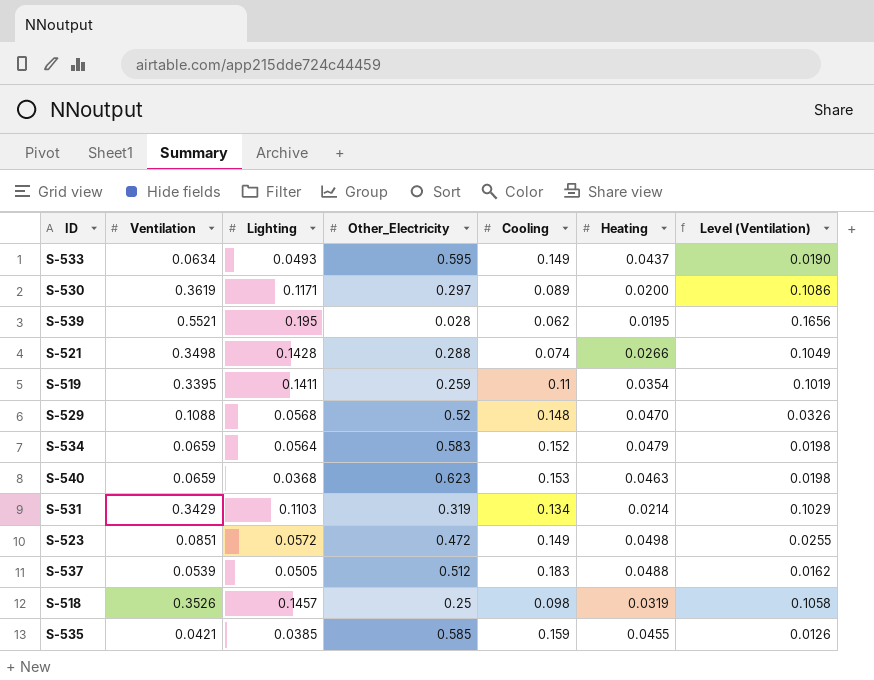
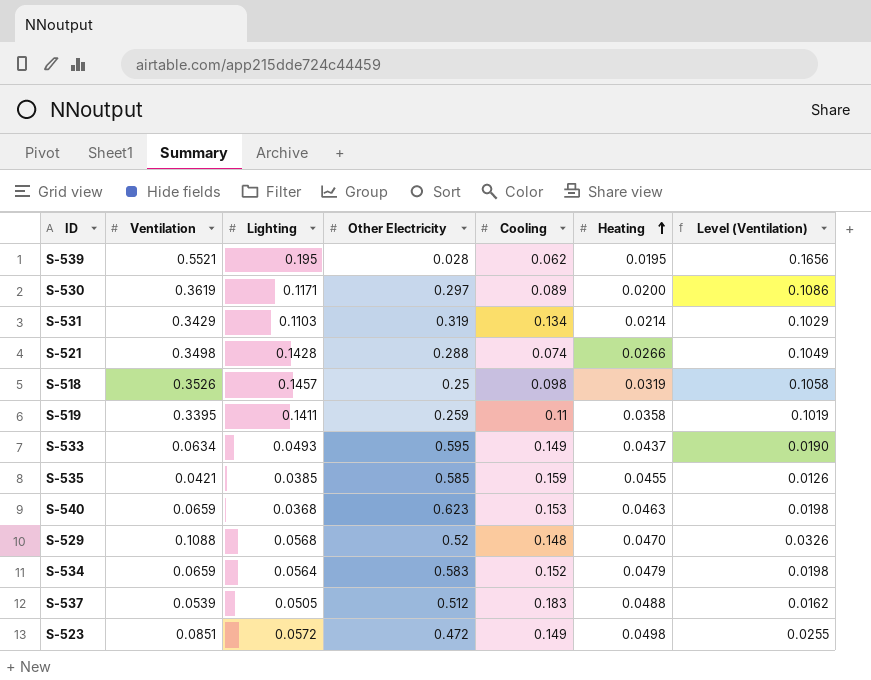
row order: none -> Heating ascending
column name: Other_Electricity -> Other Electricity
S-519 | Heating: 0.0354 -> 0.0358

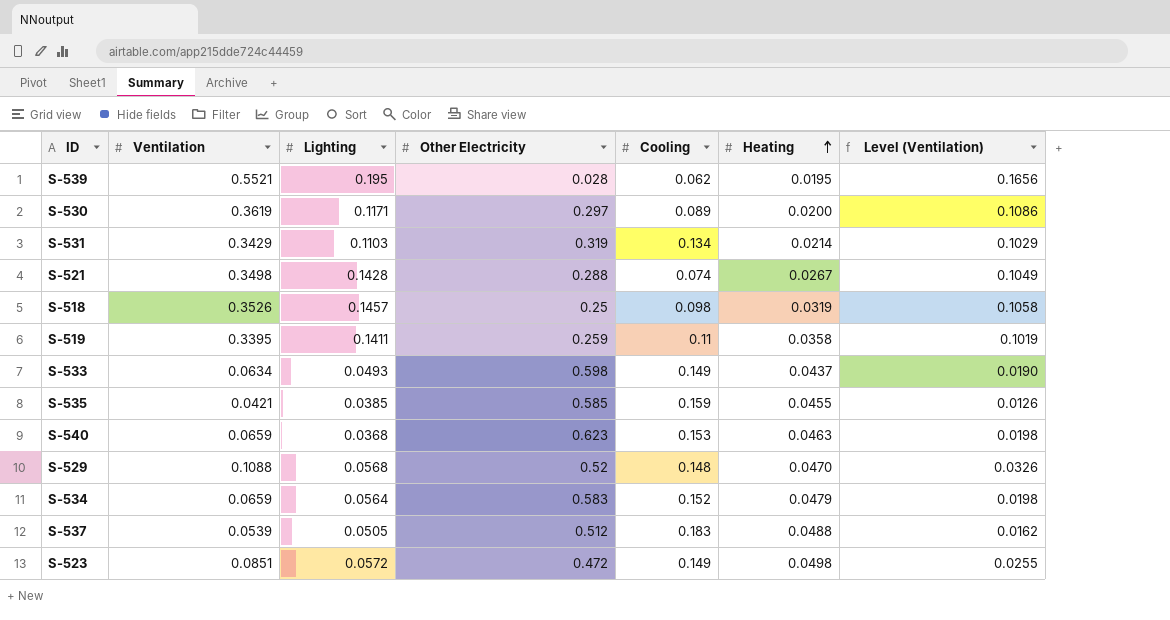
S-521 | Heating: 0.0266 -> 0.0267
S-533 | Other Electricity: 0.595 -> 0.598

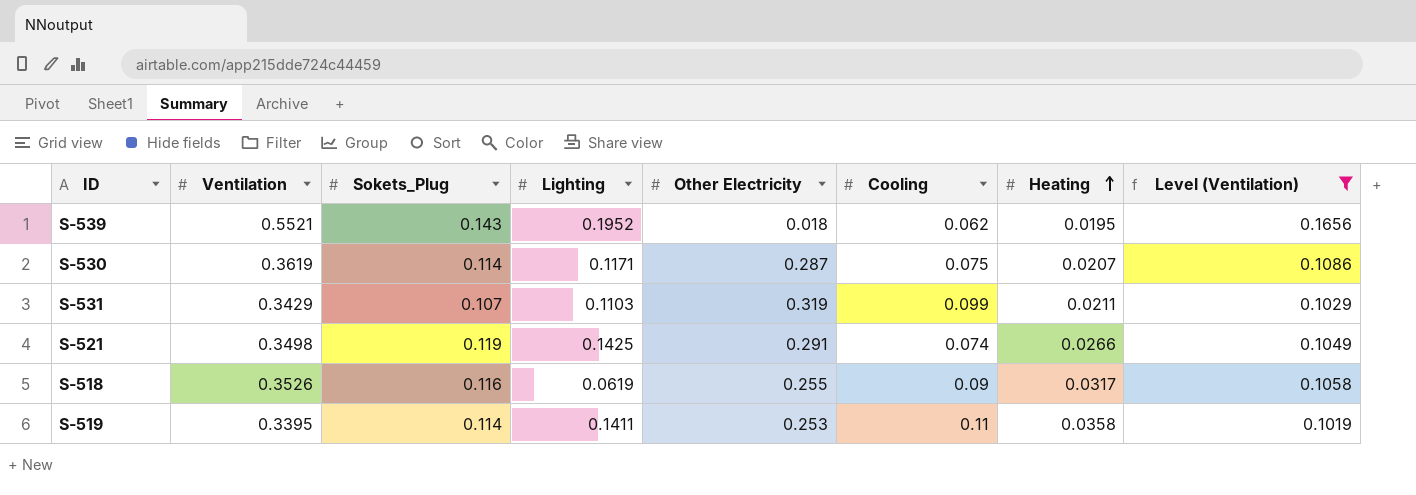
filter: none -> Level (Ventilation) >= 0.1019
column Sokets_Plug | position: none -> 3
S-539 | Lighting: 0.195 -> 0.1952
S-539 | Other Electricity: 0.028 -> 0.018
S-530 | Other Electricity: 0.297 -> 0.287
S-530 | Cooling: 0.089 -> 0.075
S-530 | Heating: 0.0200 -> 0.0207
S-531 | Cooling: 0.134 -> 0.099
S-531 | Heating: 0.0214 -> 0.0211
S-521 | Lighting: 0.1428 -> 0.1425
S-521 | Other Electricity: 0.288 -> 0.291
S-521 | Heating: 0.0267 -> 0.0266
S-518 | Lighting: 0.1457 -> 0.0619
S-518 | Other Electricity: 0.25 -> 0.255
S-518 | Cooling: 0.098 -> 0.09
S-518 | Heating: 0.0319 -> 0.0317
S-519 | Other Electricity: 0.259 -> 0.253

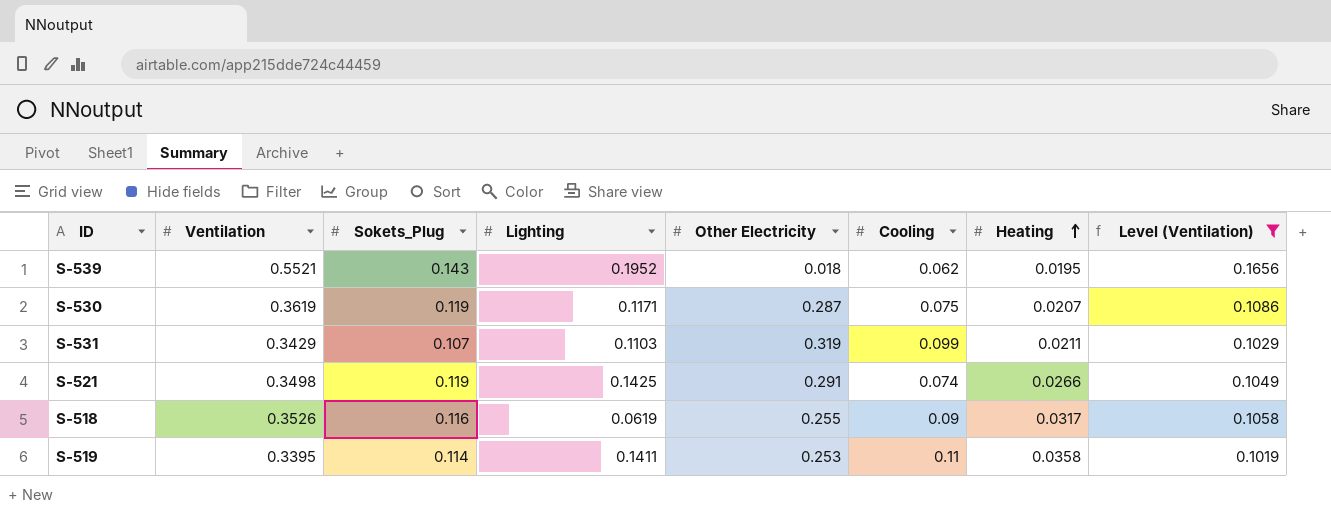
S-530 | Sokets_Plug: 0.114 -> 0.119

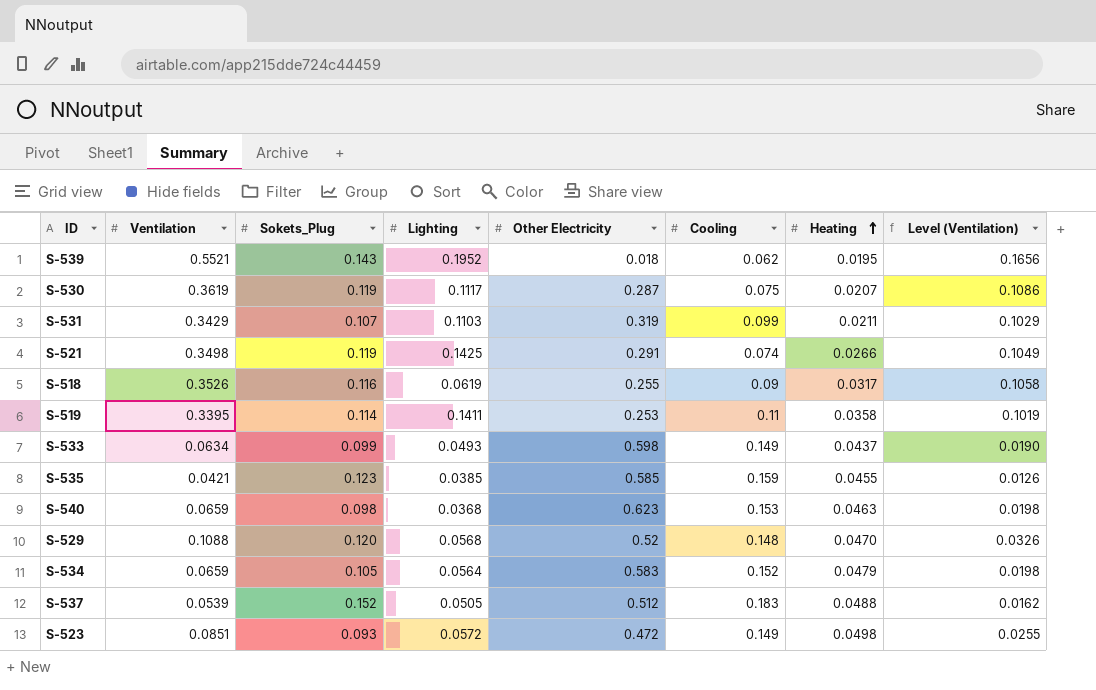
filter: Level (Ventilation) >= 0.1019 -> none
S-530 | Lighting: 0.1171 -> 0.1117

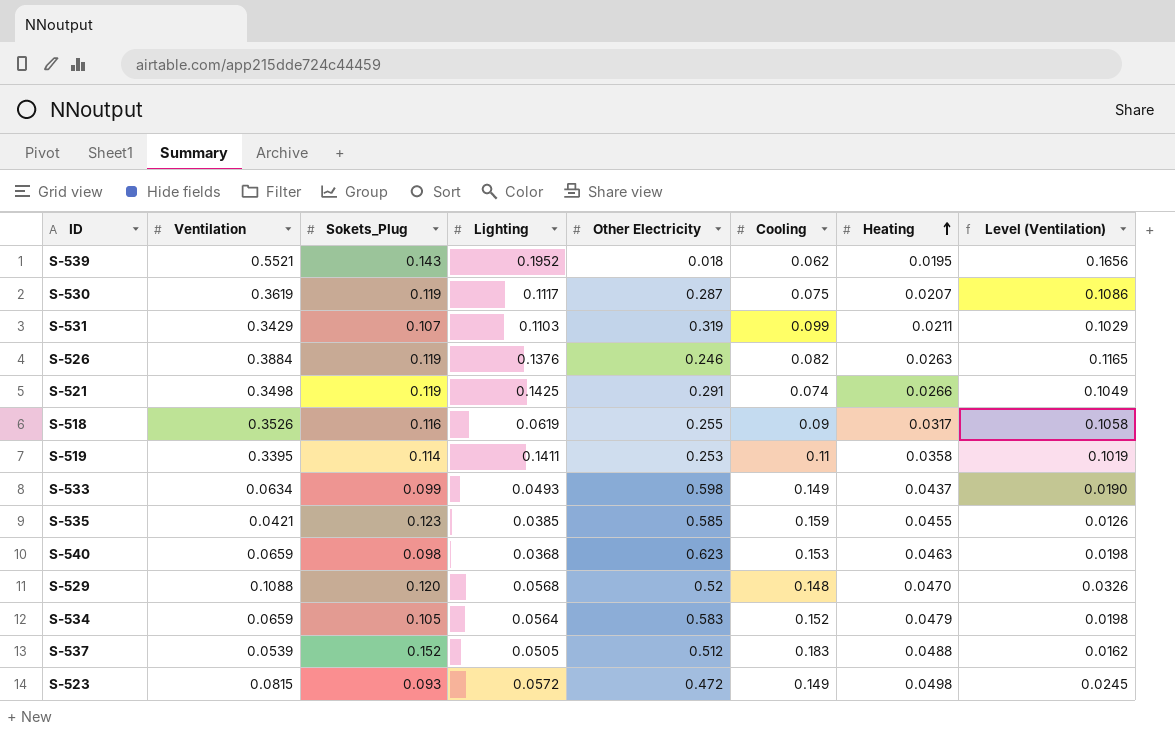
row S-526: none -> 0.3884 | 0.119 | 0.1376 | 0.246 | 0.082 | 0.0263 | 0.1165
S-523 | Ventilation: 0.0851 -> 0.0815
S-523 | Level (Ventilation): 0.0255 -> 0.0245

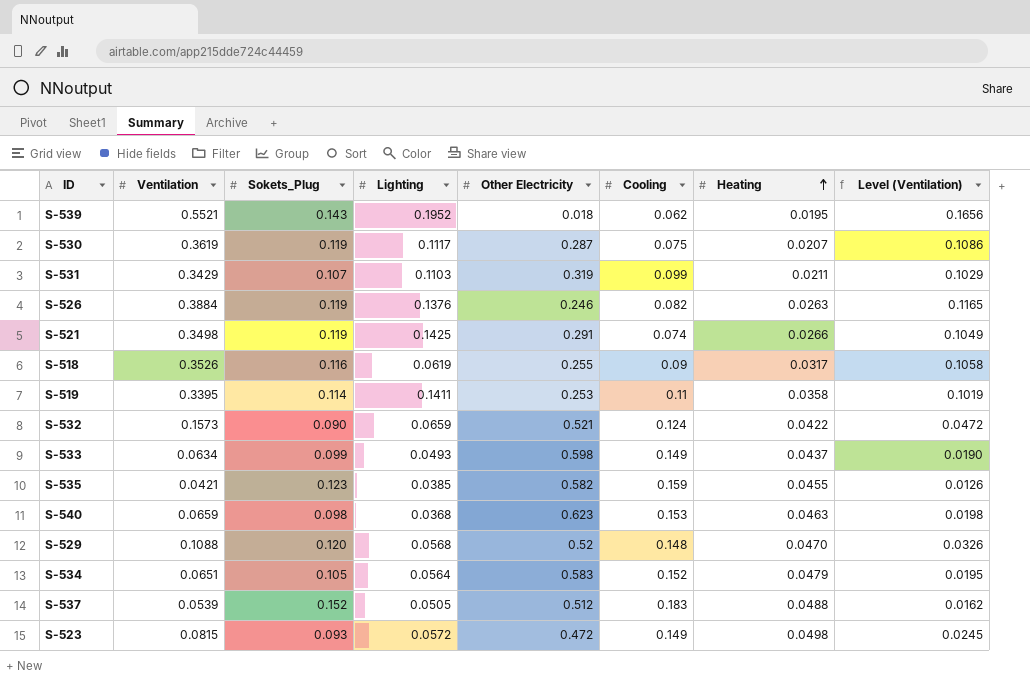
row S-532: none -> 0.1573 | 0.090 | 0.0659 | 0.521 | 0.124 | 0.0422 | 0.0472
S-535 | Other Electricity: 0.585 -> 0.582
S-534 | Ventilation: 0.0659 -> 0.0651
S-534 | Level (Ventilation): 0.0198 -> 0.0195

